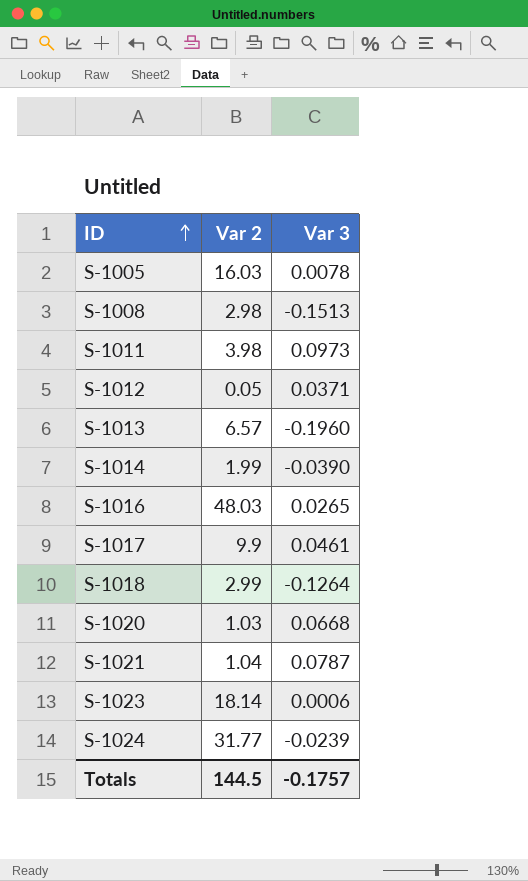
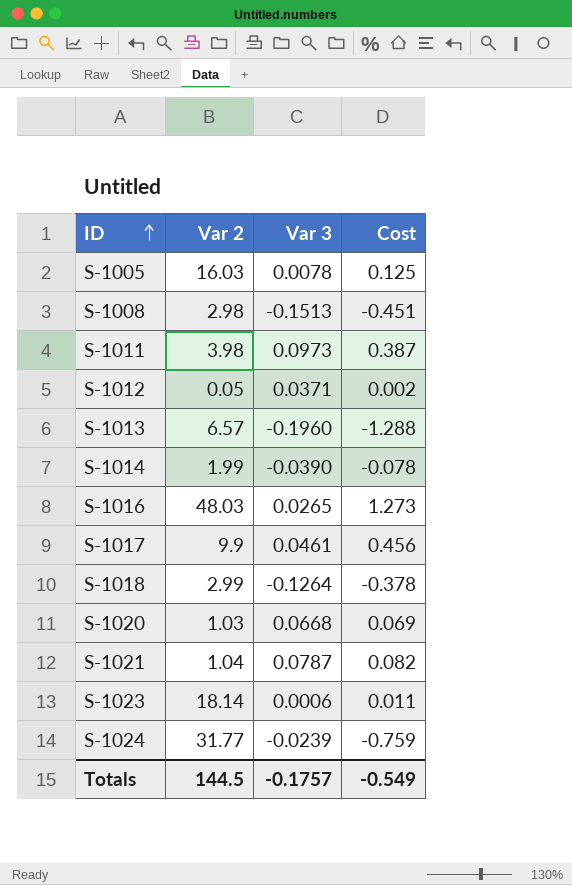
column Cost | formula: none -> [Var 2] * [Var 3]

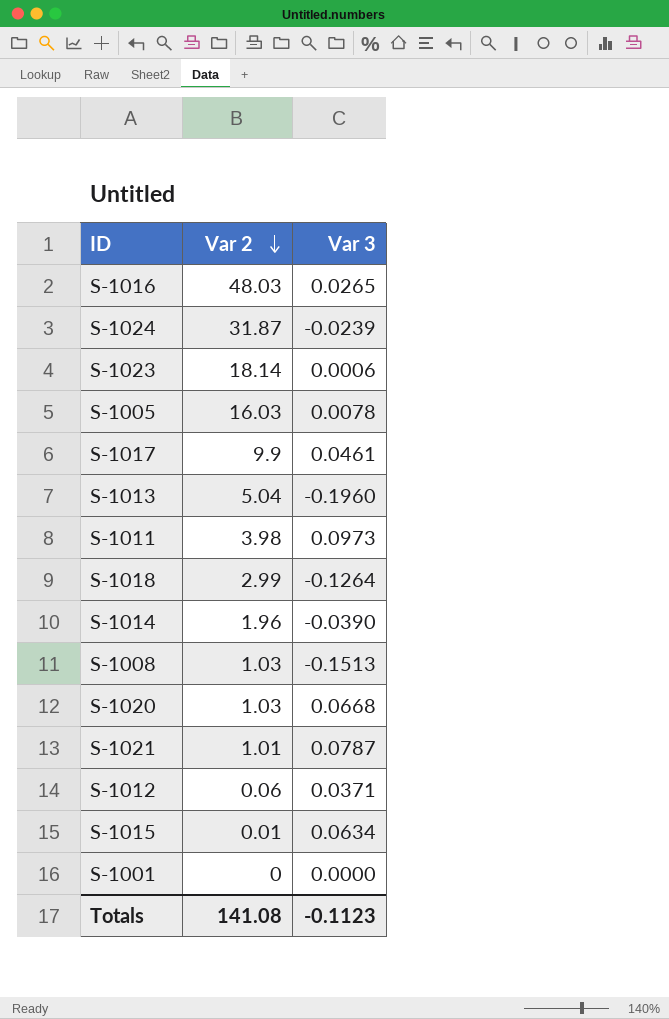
row order: ID ascending -> Var 2 descending
column Cost | formula: [Var 2] * [Var 3] -> none
S-1024 | Var 2: 31.77 -> 31.87
S-1013 | Var 2: 6.57 -> 5.04
S-1014 | Var 2: 1.99 -> 1.96
S-1008 | Var 2: 2.98 -> 1.03
S-1021 | Var 2: 1.04 -> 1.01
S-1012 | Var 2: 0.05 -> 0.06
row S-1015: none -> 0.01 | 0.0634
row S-1001: none -> 0 | 0.0000
Totals | Var 2: 144.5 -> 141.08
Totals | Var 3: -0.1757 -> -0.1123

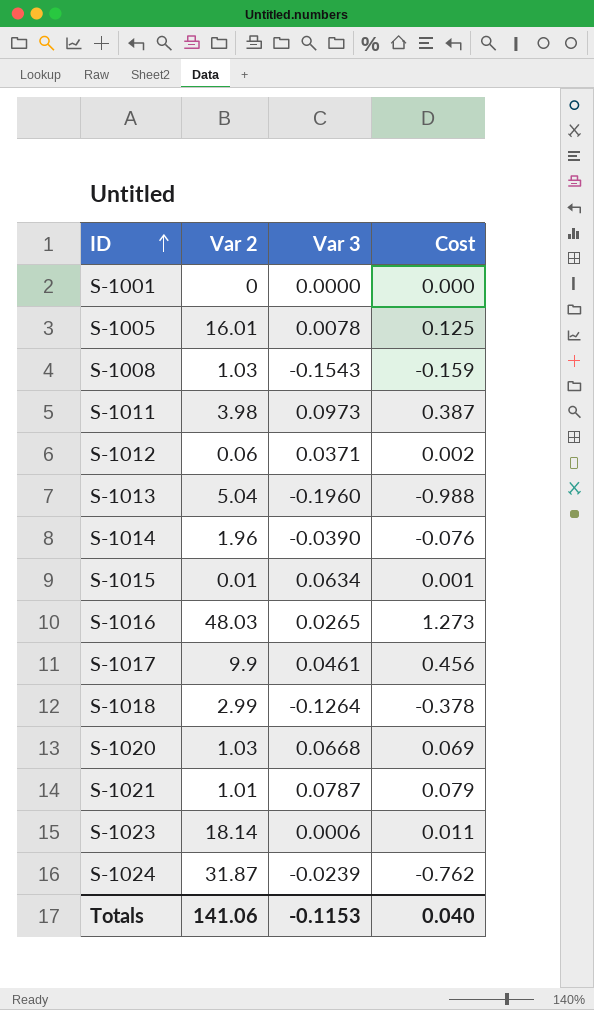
row order: Var 2 descending -> ID ascending
column Cost | formula: none -> [Var 2] * [Var 3]
S-1005 | Var 2: 16.03 -> 16.01
S-1008 | Var 3: -0.1513 -> -0.1543
Totals | Var 2: 141.08 -> 141.06
Totals | Var 3: -0.1123 -> -0.1153

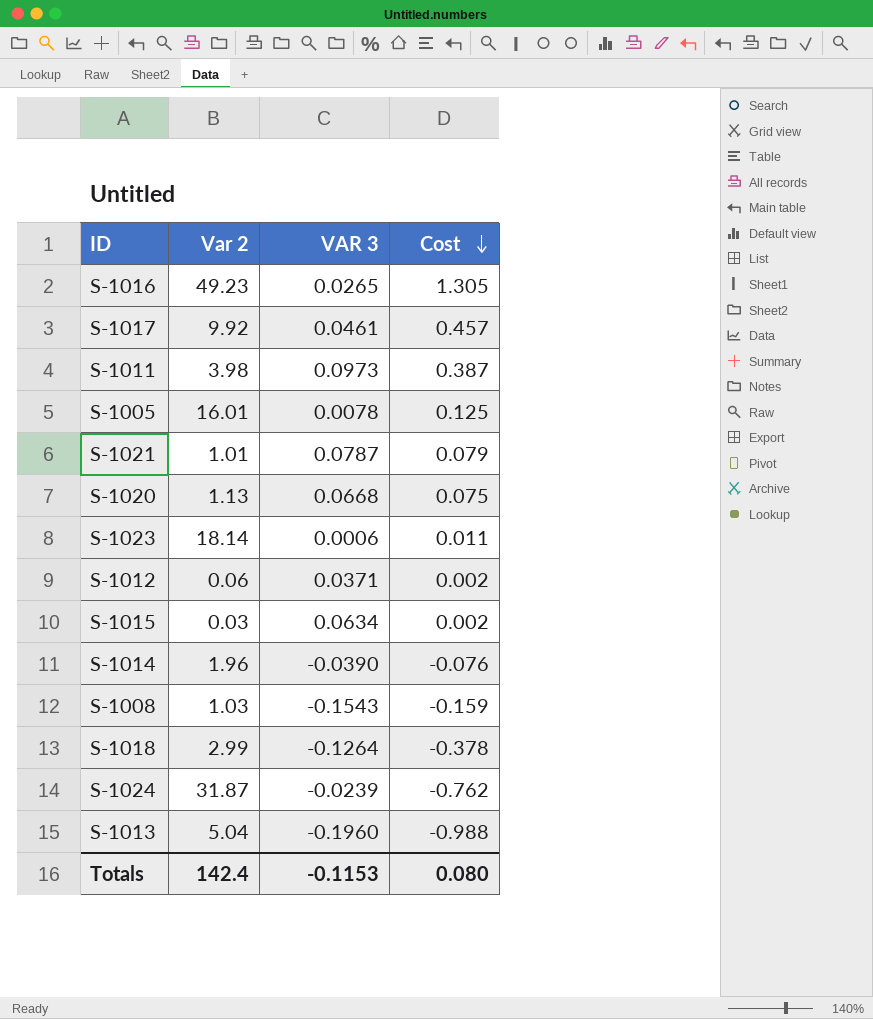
row order: ID ascending -> Cost descending
column name: Var 3 -> VAR 3
row S-1001: 0 | 0.0000 | 0.000 -> none
S-1016 | Var 2: 48.03 -> 49.23
S-1016 | Cost: 1.273 -> 1.305
S-1017 | Var 2: 9.9 -> 9.92
S-1017 | Cost: 0.456 -> 0.457
S-1020 | Var 2: 1.03 -> 1.13
S-1020 | Cost: 0.069 -> 0.075
S-1015 | Var 2: 0.01 -> 0.03
S-1015 | Cost: 0.001 -> 0.002
Totals | Var 2: 141.06 -> 142.4
Totals | Cost: 0.040 -> 0.080

